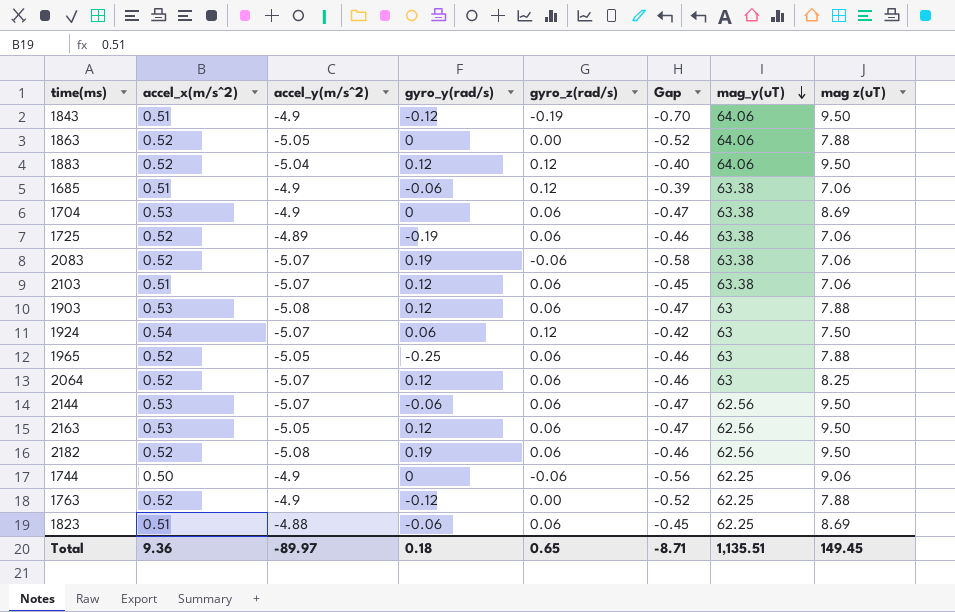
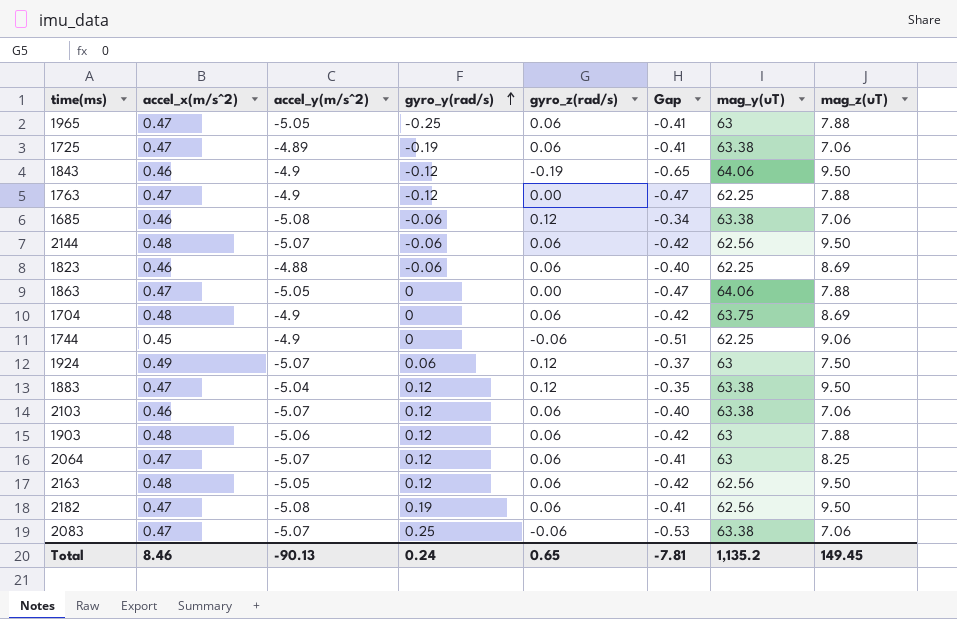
row order: mag_y(uT) descending -> gyro_y(rad/s) ascending
column name: mag z(uT) -> mag_z(uT)
1965 | accel_x(m/s^2): 0.52 -> 0.47
1965 | Gap: -0.46 -> -0.41
1725 | accel_x(m/s^2): 0.52 -> 0.47
1725 | Gap: -0.46 -> -0.41
1843 | accel_x(m/s^2): 0.51 -> 0.46
1843 | Gap: -0.70 -> -0.65
1763 | accel_x(m/s^2): 0.52 -> 0.47
1763 | Gap: -0.52 -> -0.47
1685 | accel_x(m/s^2): 0.51 -> 0.46
1685 | accel_y(m/s^2): -4.9 -> -5.08
1685 | Gap: -0.39 -> -0.34
2144 | accel_x(m/s^2): 0.53 -> 0.48
2144 | Gap: -0.47 -> -0.42
1823 | accel_x(m/s^2): 0.51 -> 0.46
1823 | Gap: -0.45 -> -0.40
1863 | accel_x(m/s^2): 0.52 -> 0.47
1863 | Gap: -0.52 -> -0.47
1704 | accel_x(m/s^2): 0.53 -> 0.48
1704 | Gap: -0.47 -> -0.42
1704 | mag_y(uT): 63.38 -> 63.75
1744 | accel_x(m/s^2): 0.50 -> 0.45
1744 | Gap: -0.56 -> -0.51
1924 | accel_x(m/s^2): 0.54 -> 0.49
1924 | Gap: -0.42 -> -0.37
1883 | accel_x(m/s^2): 0.52 -> 0.47
1883 | Gap: -0.40 -> -0.35
1883 | mag_y(uT): 64.06 -> 63.38
2103 | accel_x(m/s^2): 0.51 -> 0.46
2103 | Gap: -0.45 -> -0.40
1903 | accel_x(m/s^2): 0.53 -> 0.48
1903 | accel_y(m/s^2): -5.08 -> -5.06
1903 | Gap: -0.47 -> -0.42
2064 | accel_x(m/s^2): 0.52 -> 0.47
2064 | Gap: -0.46 -> -0.41
2163 | accel_x(m/s^2): 0.53 -> 0.48
2163 | Gap: -0.47 -> -0.42
2182 | accel_x(m/s^2): 0.52 -> 0.47
2182 | Gap: -0.46 -> -0.41
2083 | accel_x(m/s^2): 0.52 -> 0.47
2083 | gyro_y(rad/s): 0.19 -> 0.25
2083 | Gap: -0.58 -> -0.53
Total | accel_x(m/s^2): 9.36 -> 8.46
Total | accel_y(m/s^2): -89.97 -> -90.13
Total | gyro_y(rad/s): 0.18 -> 0.24
Total | Gap: -8.71 -> -7.81
Total | mag_y(uT): 1,135.51 -> 1,135.2

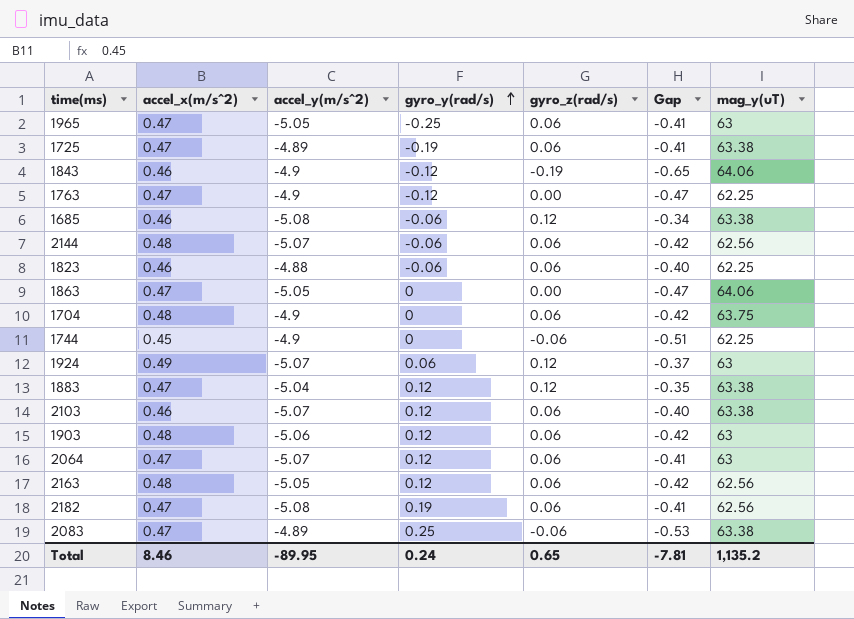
column mag_z(uT) | position: 8 -> none
2083 | accel_y(m/s^2): -5.07 -> -4.89
Total | accel_y(m/s^2): -90.13 -> -89.95

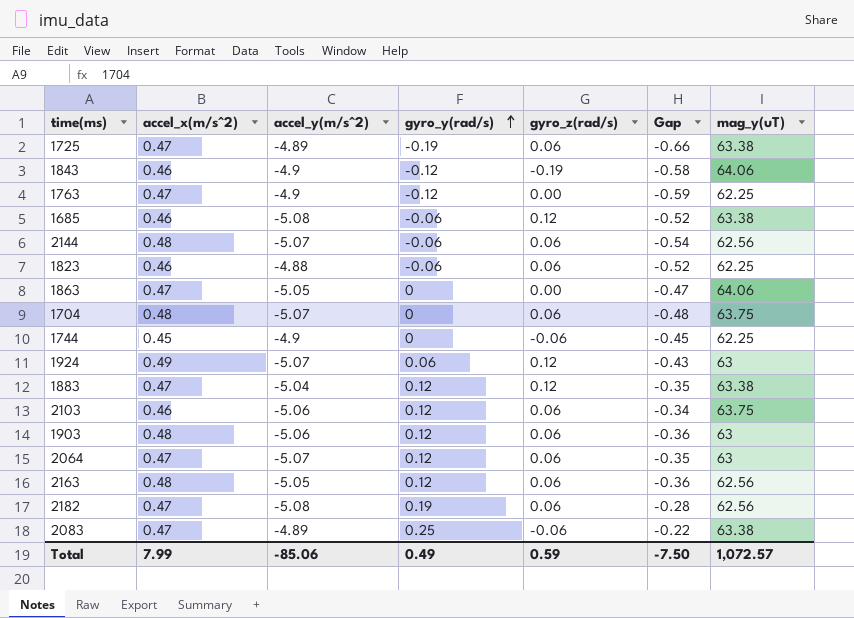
column Gap | formula: [gyro_z(rad/s)] - [accel_x(m/s^2)] -> [gyro_y(rad/s)] - [accel_x(m/s^2)]
row 1965: 0.47 | -5.05 | -0.25 | 0.06 | -0.41 | 63 -> none
1704 | accel_y(m/s^2): -4.9 -> -5.07
2103 | accel_y(m/s^2): -5.07 -> -5.06
2103 | mag_y(uT): 63.38 -> 63.75
Total | accel_x(m/s^2): 8.46 -> 7.99
Total | accel_y(m/s^2): -89.95 -> -85.06
Total | gyro_y(rad/s): 0.24 -> 0.49
Total | gyro_z(rad/s): 0.65 -> 0.59
Total | Gap: -7.81 -> -7.50
Total | mag_y(uT): 1,135.2 -> 1,072.57

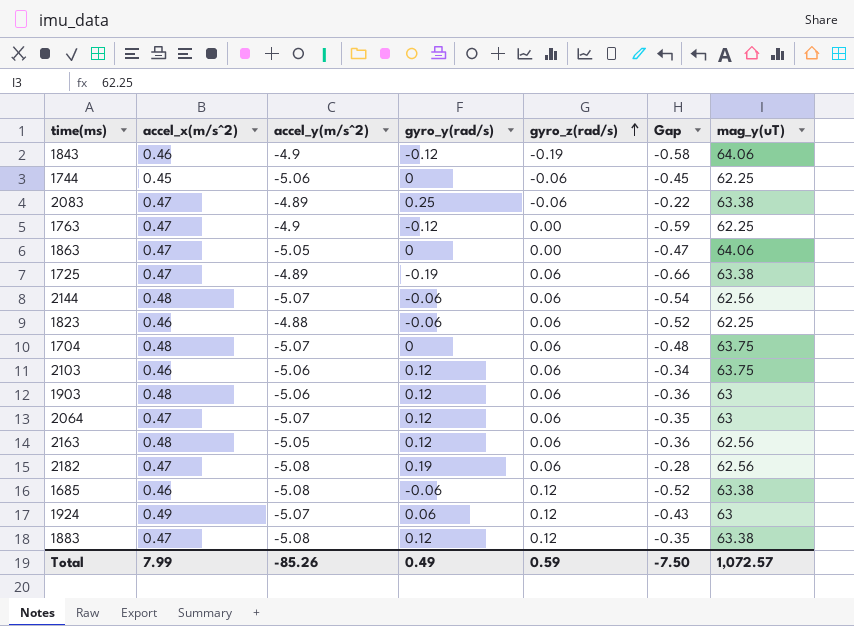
row order: gyro_y(rad/s) ascending -> gyro_z(rad/s) ascending
1744 | accel_y(m/s^2): -4.9 -> -5.06
1883 | accel_y(m/s^2): -5.04 -> -5.08
Total | accel_y(m/s^2): -85.06 -> -85.26

